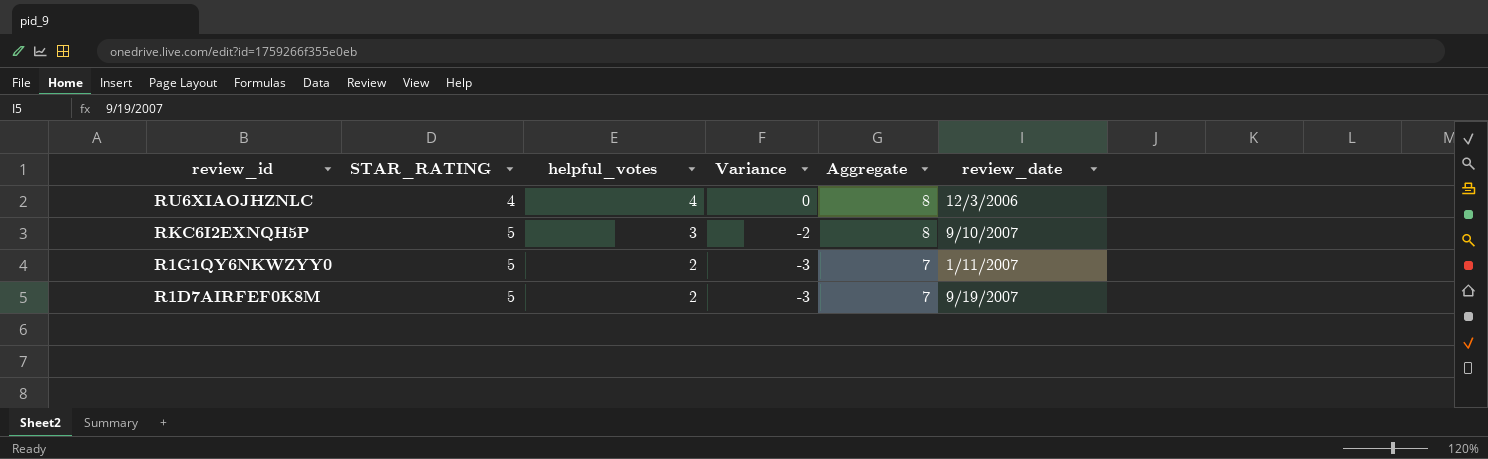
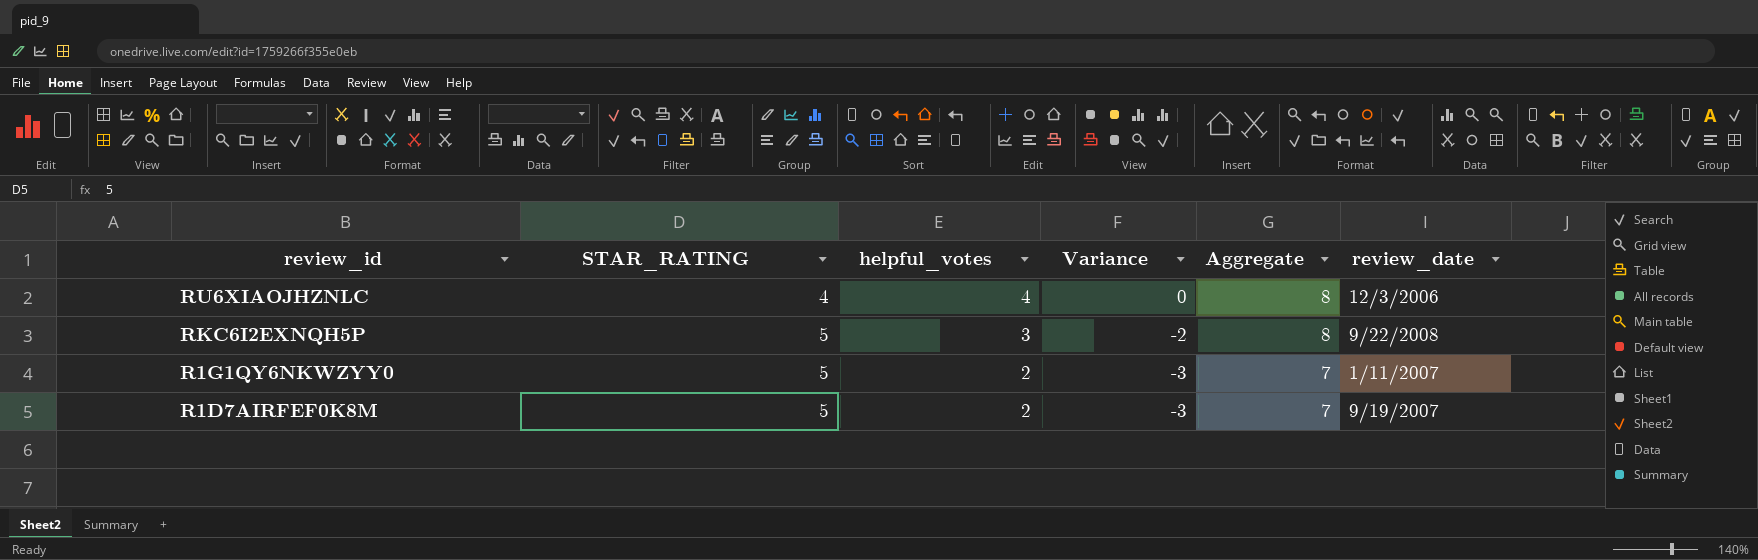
RKC6I2EXNQH5P | review_date: 9/10/2007 -> 9/22/2008

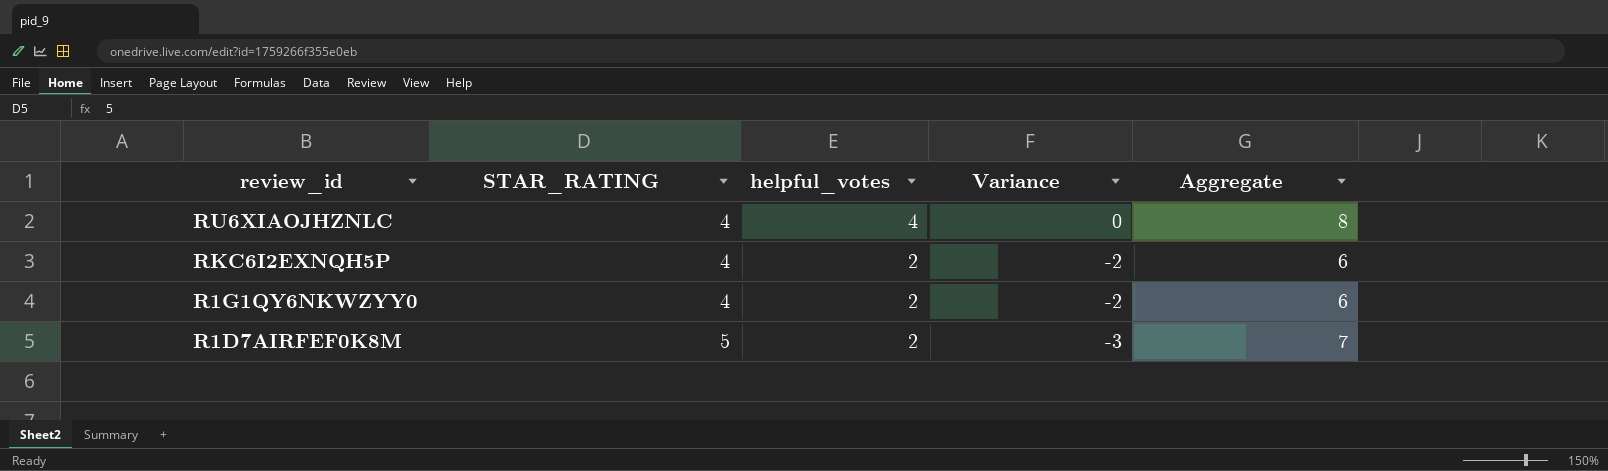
column review_date | position: 6 -> none
RKC6I2EXNQH5P | STAR_RATING: 5 -> 4
RKC6I2EXNQH5P | helpful_votes: 3 -> 2
RKC6I2EXNQH5P | Aggregate: 8 -> 6
R1G1QY6NKWZYY0 | STAR_RATING: 5 -> 4
R1G1QY6NKWZYY0 | Variance: -3 -> -2
R1G1QY6NKWZYY0 | Aggregate: 7 -> 6

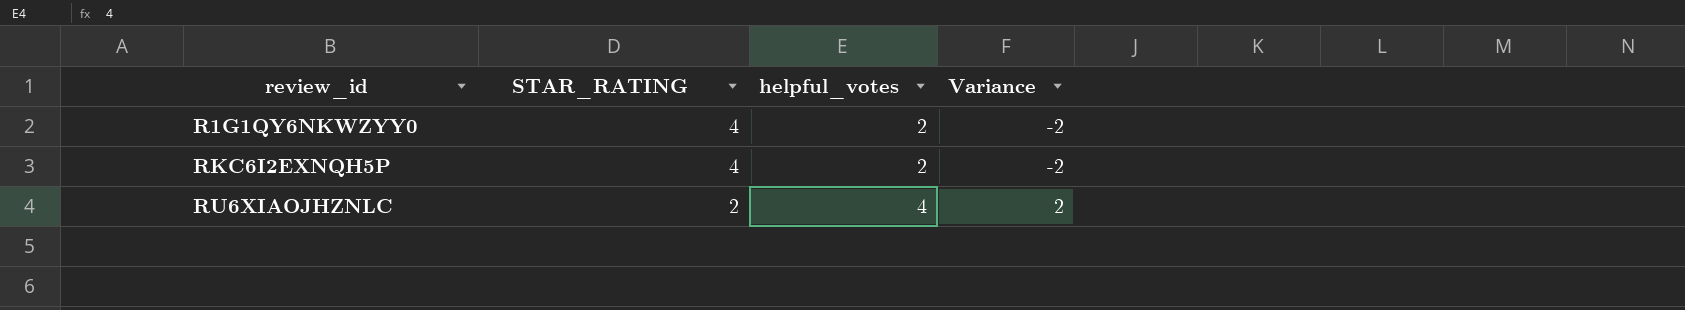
row order: review_id descending -> review_id ascending
column Aggregate | formula: [STAR_RATING] + [helpful_votes] -> none
row R1D7AIRFEF0K8M: 5 | 2 | -3 | 7 -> none
RU6XIAOJHZNLC | STAR_RATING: 4 -> 2
RU6XIAOJHZNLC | Variance: 0 -> 2

